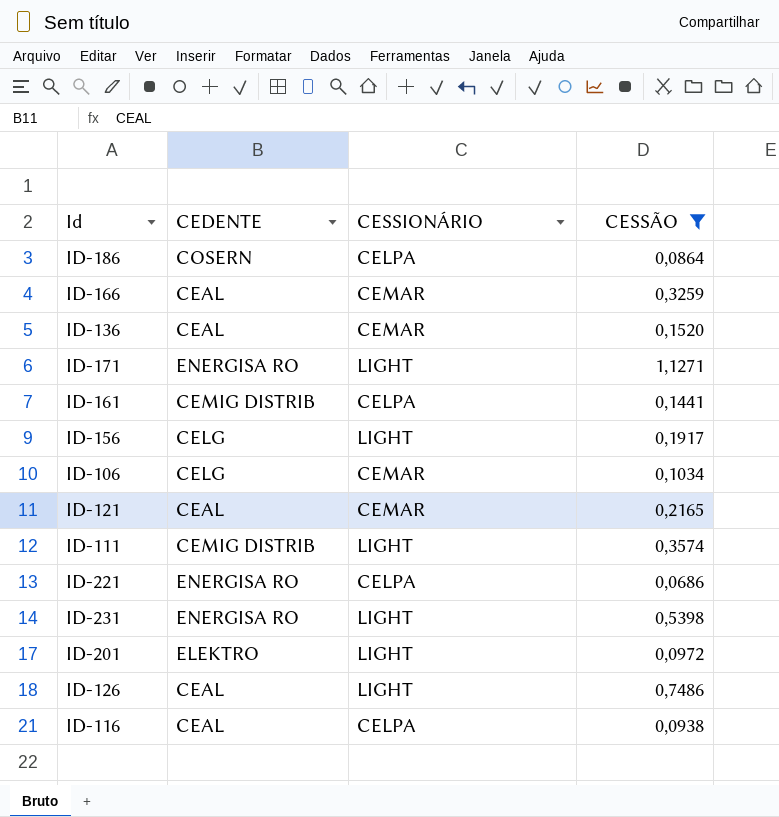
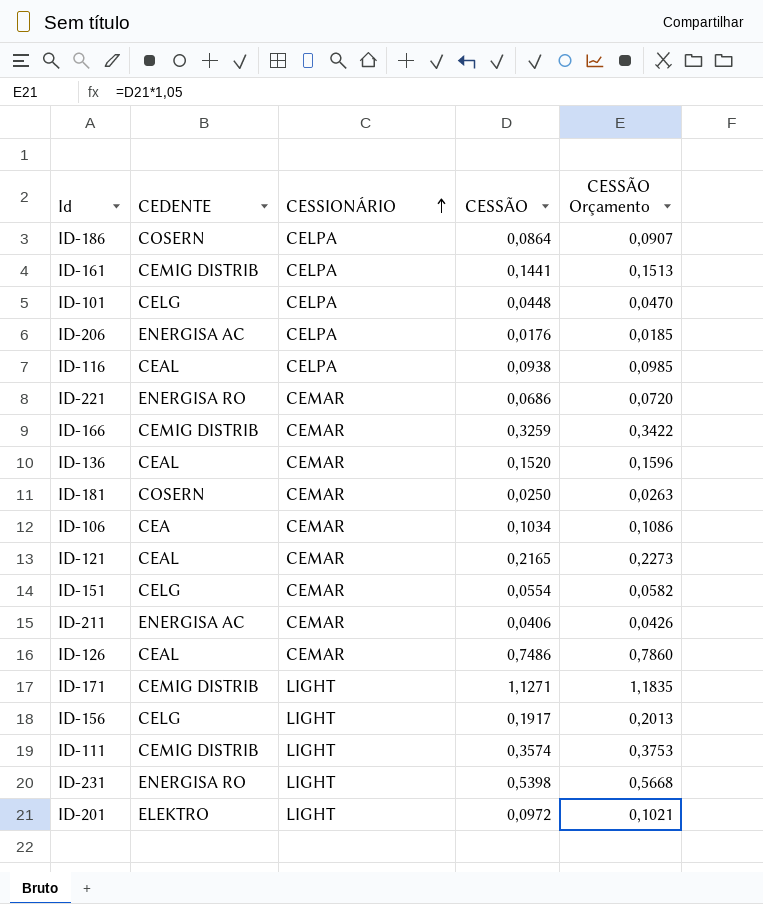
filter: CESSÃO >= 0,0686 -> none
row order: none -> CESSIONÁRIO ascending
column CESSÃO Orçamento | formula: none -> [CESSÃO] * 1,05
ID-221 | CESSIONÁRIO: CELPA -> CEMAR
ID-166 | CEDENTE: CEAL -> CEMIG DISTRIB
ID-106 | CEDENTE: CELG -> CEA
ID-126 | CESSIONÁRIO: LIGHT -> CEMAR
ID-171 | CEDENTE: ENERGISA RO -> CEMIG DISTRIB

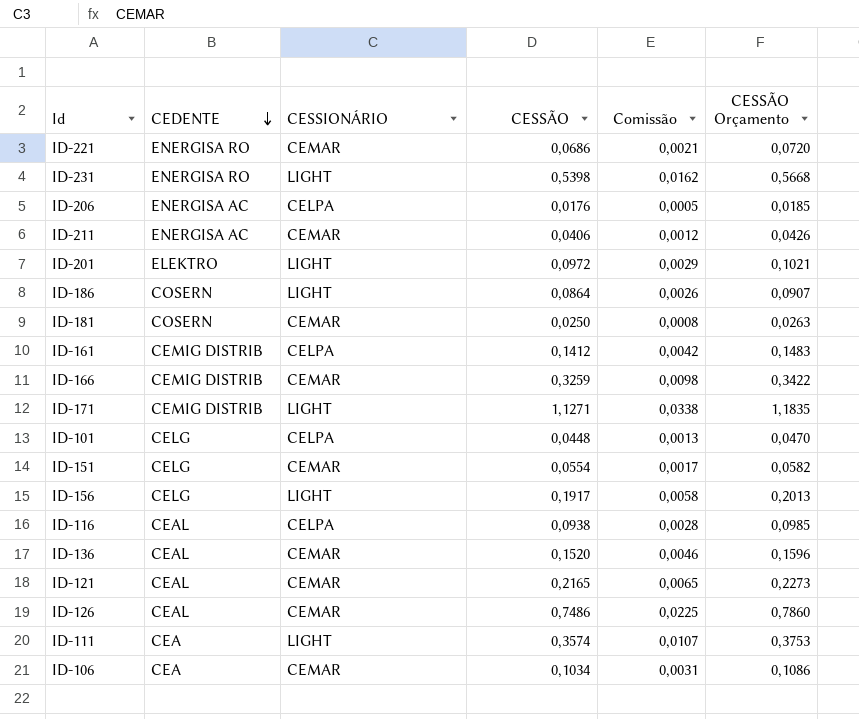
row order: CESSIONÁRIO ascending -> CEDENTE descending
column Comissão | formula: none -> [CESSÃO] * 0,03
ID-186 | CESSIONÁRIO: CELPA -> LIGHT
ID-161 | CESSÃO: 0,1441 -> 0,1412
ID-161 | CESSÃO Orçamento: 0,1513 -> 0,1483
ID-111 | CEDENTE: CEMIG DISTRIB -> CEA

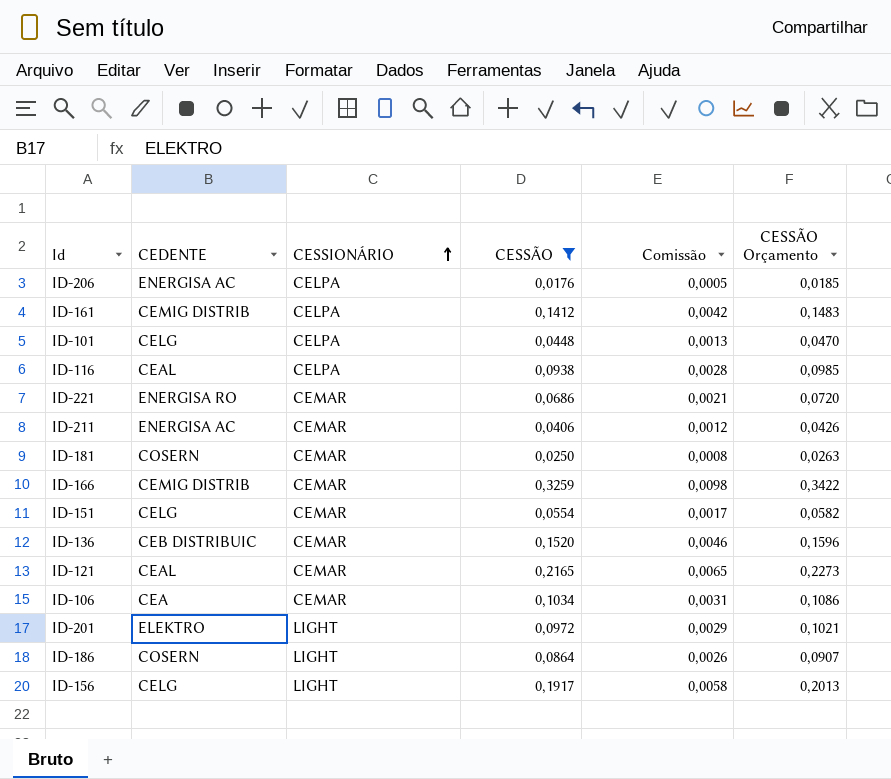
filter: none -> CESSÃO <= 0,3259
row order: CEDENTE descending -> CESSIONÁRIO ascending
ID-136 | CEDENTE: CEAL -> CEB DISTRIBUIC

